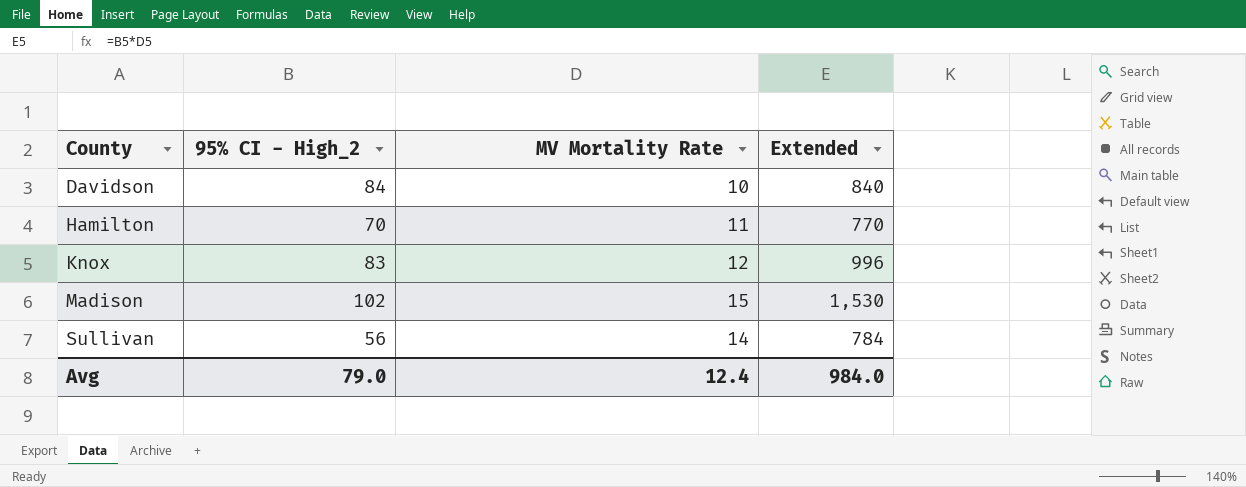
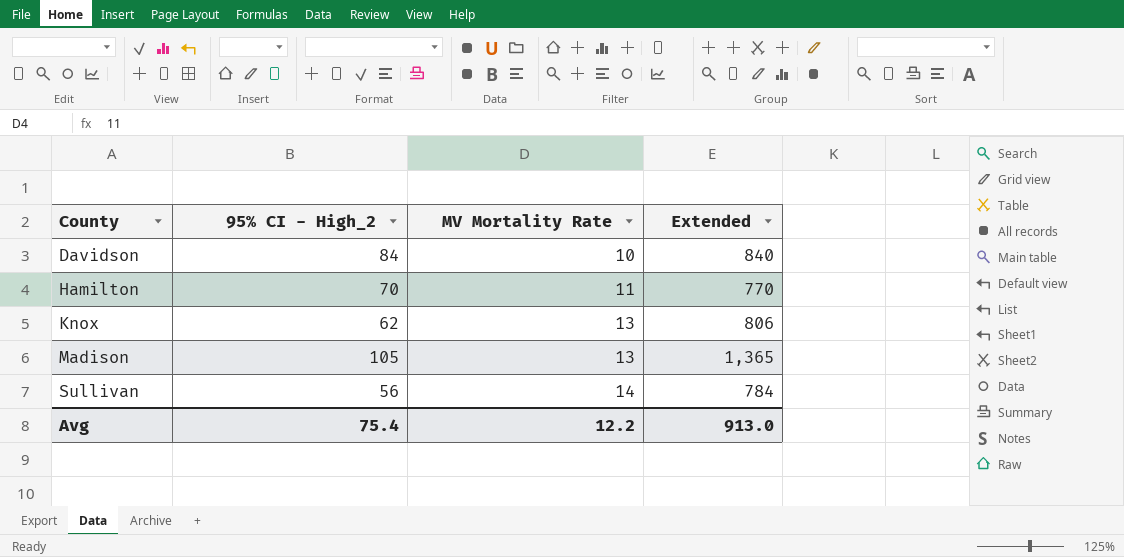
Knox | 95% CI - High_2: 83 -> 62
Knox | MV Mortality Rate: 12 -> 13
Knox | Extended: 996 -> 806
Madison | 95% CI - High_2: 102 -> 105
Madison | MV Mortality Rate: 15 -> 13
Madison | Extended: 1,530 -> 1,365
Avg | 95% CI - High_2: 79.0 -> 75.4
Avg | MV Mortality Rate: 12.4 -> 12.2
Avg | Extended: 984.0 -> 913.0

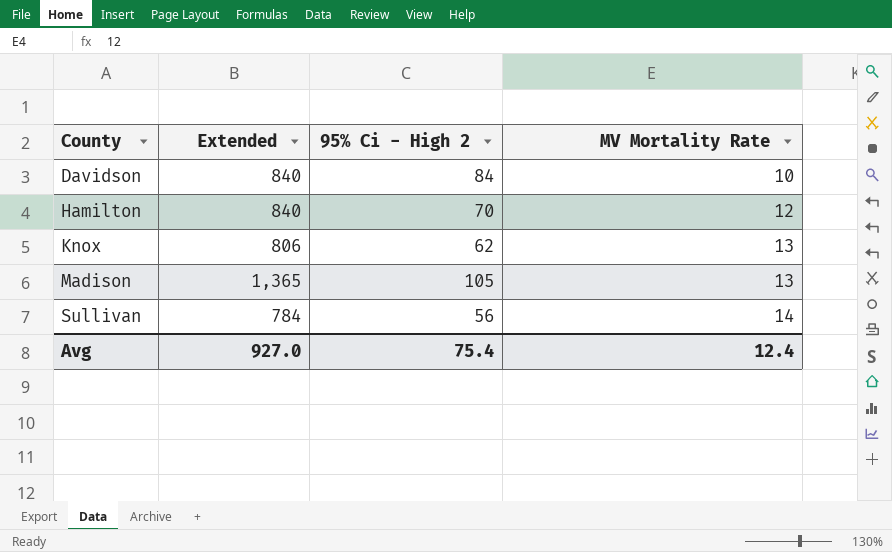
column Extended | position: 4 -> 2
column name: 95% CI - High_2 -> 95% Ci - High 2
Hamilton | Extended: 770 -> 840
Hamilton | MV Mortality Rate: 11 -> 12
Avg | Extended: 913.0 -> 927.0
Avg | MV Mortality Rate: 12.2 -> 12.4

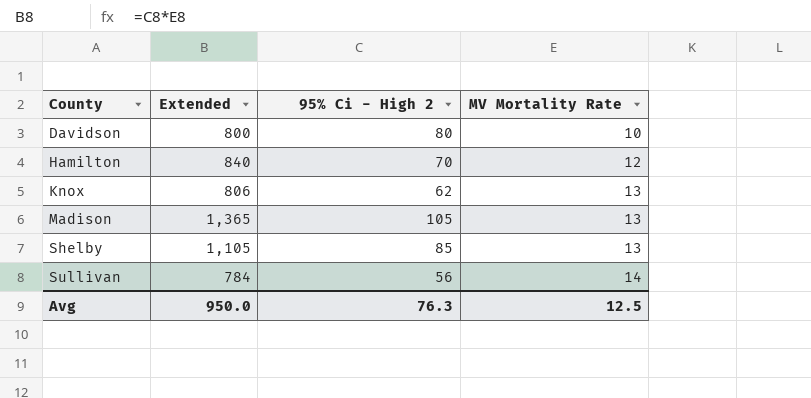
Davidson | Extended: 840 -> 800
Davidson | 95% Ci - High 2: 84 -> 80
row Shelby: none -> 1,105 | 85 | 13
Avg | Extended: 927.0 -> 950.0
Avg | 95% Ci - High 2: 75.4 -> 76.3
Avg | MV Mortality Rate: 12.4 -> 12.5

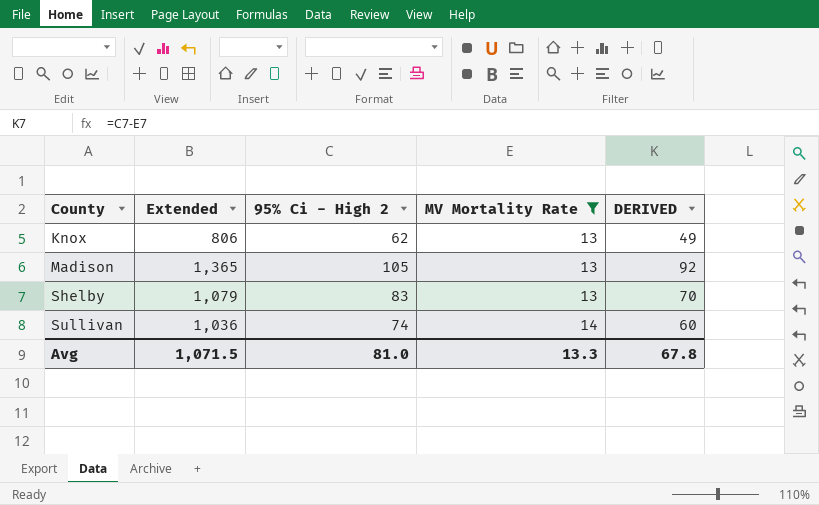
filter: none -> MV Mortality Rate >= 13
column DERIVED | formula: none -> [95% Ci - High 2] - [MV Mortality Rate]
Shelby | Extended: 1,105 -> 1,079
Shelby | 95% Ci - High 2: 85 -> 83
Sullivan | Extended: 784 -> 1,036
Sullivan | 95% Ci - High 2: 56 -> 74
Avg | Extended: 950.0 -> 1,071.5
Avg | 95% Ci - High 2: 76.3 -> 81.0
Avg | MV Mortality Rate: 12.5 -> 13.3

